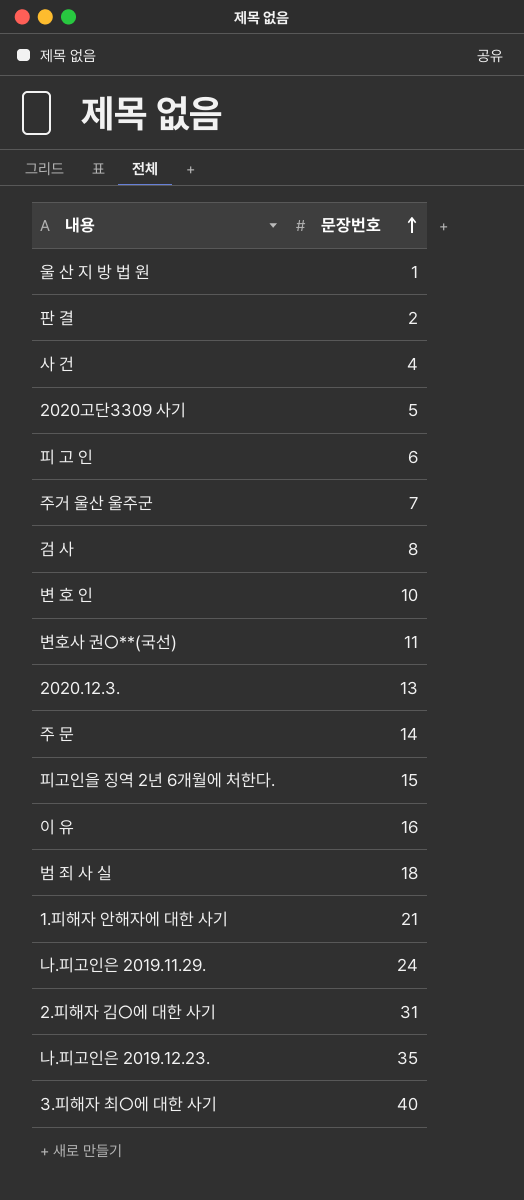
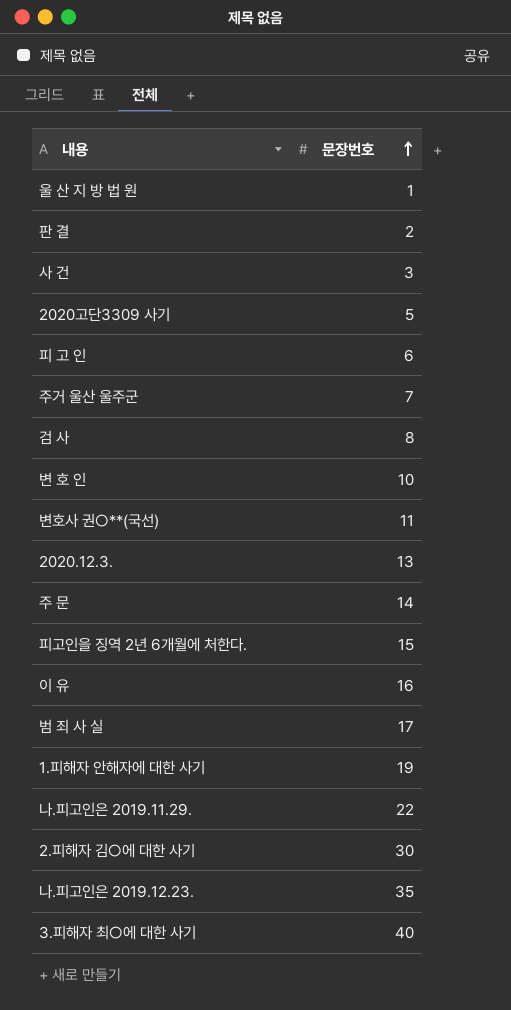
사 건 | 문장번호: 4 -> 3
범 죄 사 실 | 문장번호: 18 -> 17
1.피해자 안해자에 대한 사기 | 문장번호: 21 -> 19
나.피고인은 2019.11.29. | 문장번호: 24 -> 22
2.피해자 김○에 대한 사기 | 문장번호: 31 -> 30

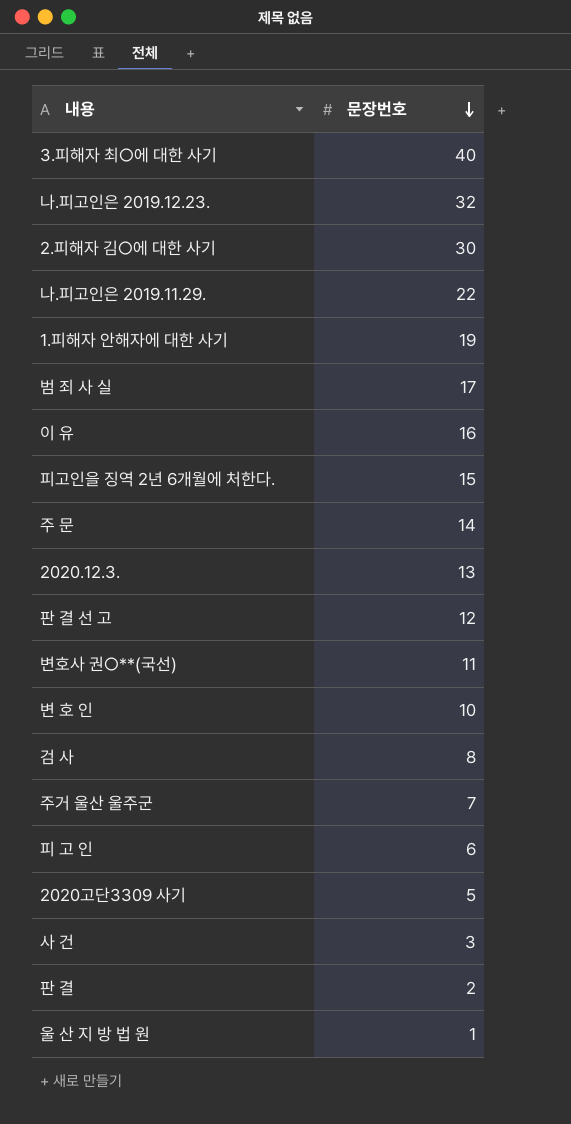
row order: 문장번호 ascending -> 문장번호 descending
나.피고인은 2019.12.23. | 문장번호: 35 -> 32
row 판 결 선 고: none -> 12

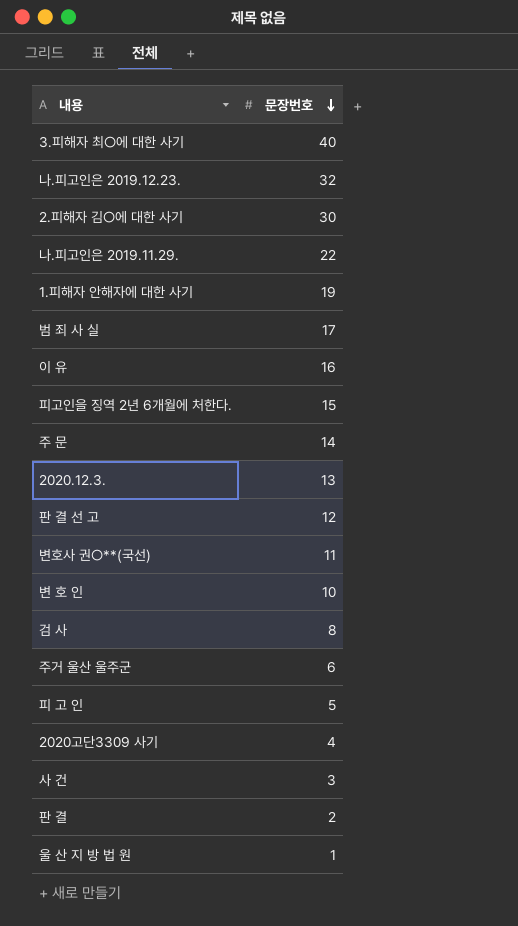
주거 울산 울주군 | 문장번호: 7 -> 6
피 고 인 | 문장번호: 6 -> 5
2020고단3309 사기 | 문장번호: 5 -> 4

